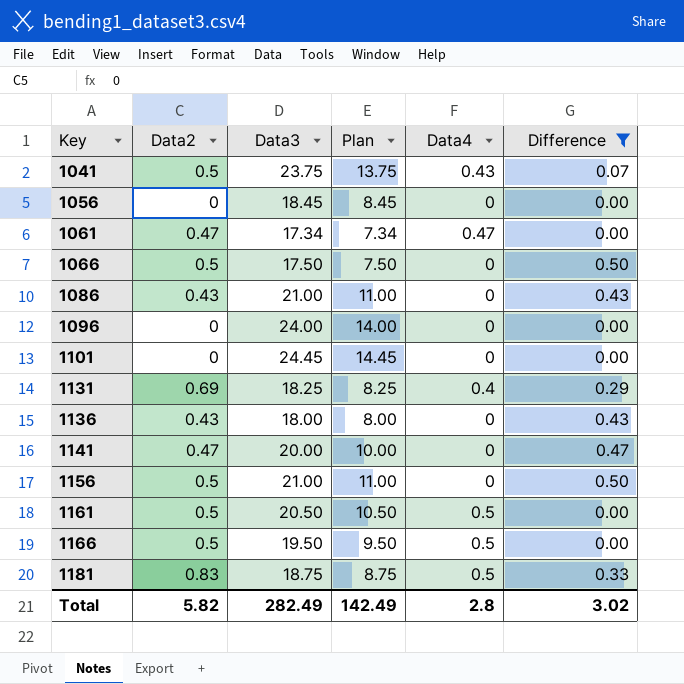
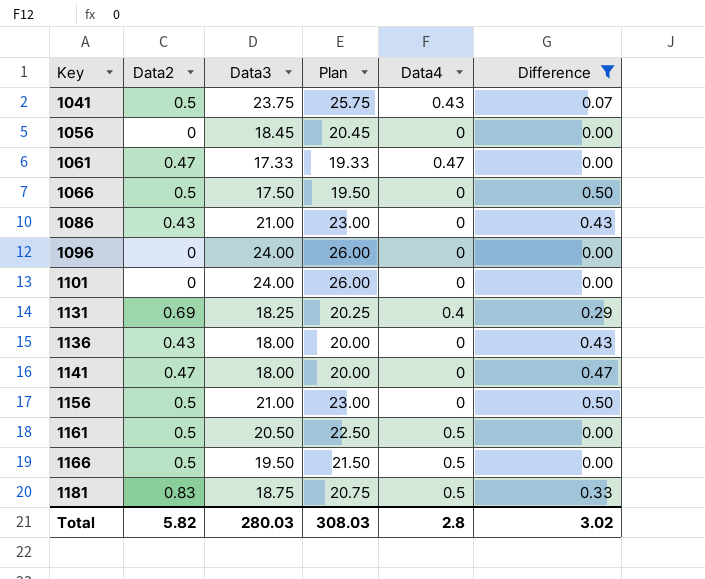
column Plan | formula: [Data3] - 10 -> [Data3] + 2
1061 | Data3: 17.34 -> 17.33
1101 | Data3: 24.45 -> 24.00
1141 | Data3: 20.00 -> 18.00
Total | Data3: 282.49 -> 280.03
Total | Plan: 142.49 -> 308.03

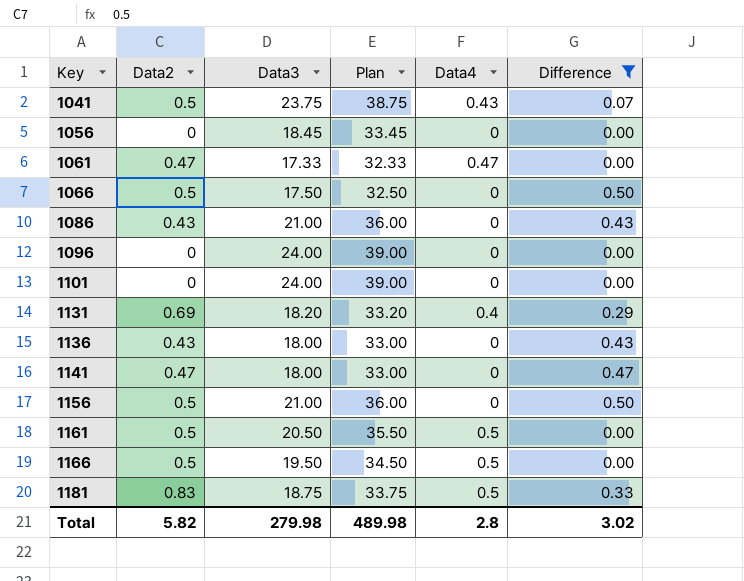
column Plan | formula: [Data3] + 2 -> [Data3] + 15
1131 | Data3: 18.25 -> 18.20
Total | Data3: 280.03 -> 279.98
Total | Plan: 308.03 -> 489.98

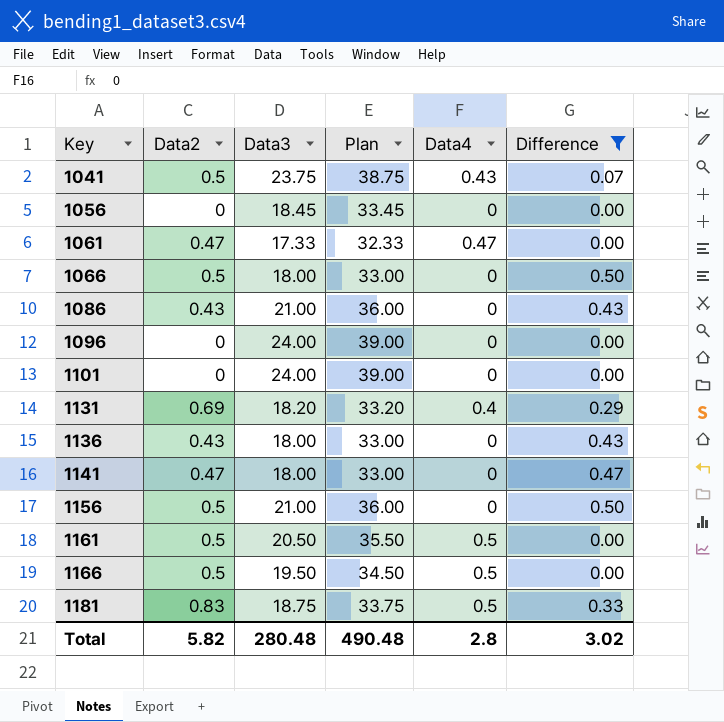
1066 | Data3: 17.50 -> 18.00
1066 | Plan: 32.50 -> 33.00
Total | Data3: 279.98 -> 280.48
Total | Plan: 489.98 -> 490.48

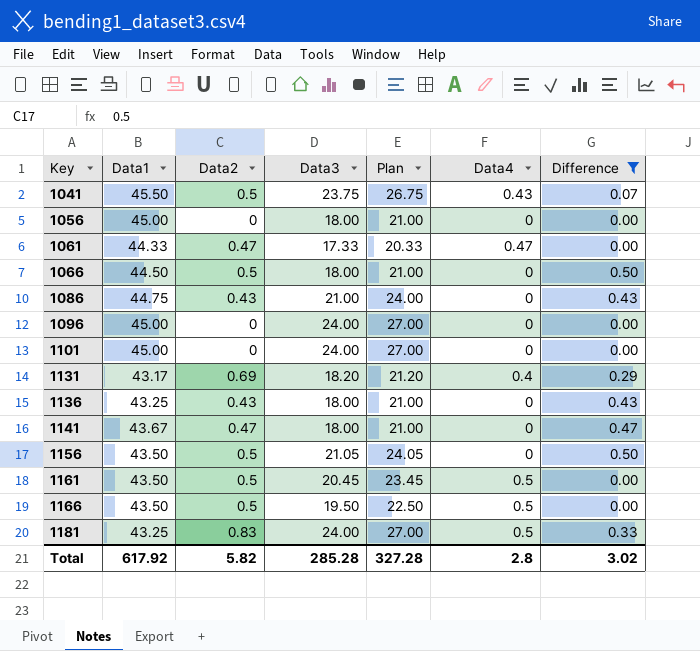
column Data1 | position: none -> 2
column Plan | formula: [Data3] + 15 -> [Data3] + 3
1056 | Data3: 18.45 -> 18.00
1156 | Data3: 21.00 -> 21.05
1161 | Data3: 20.50 -> 20.45
1181 | Data3: 18.75 -> 24.00
Total | Data3: 280.48 -> 285.28
Total | Plan: 490.48 -> 327.28

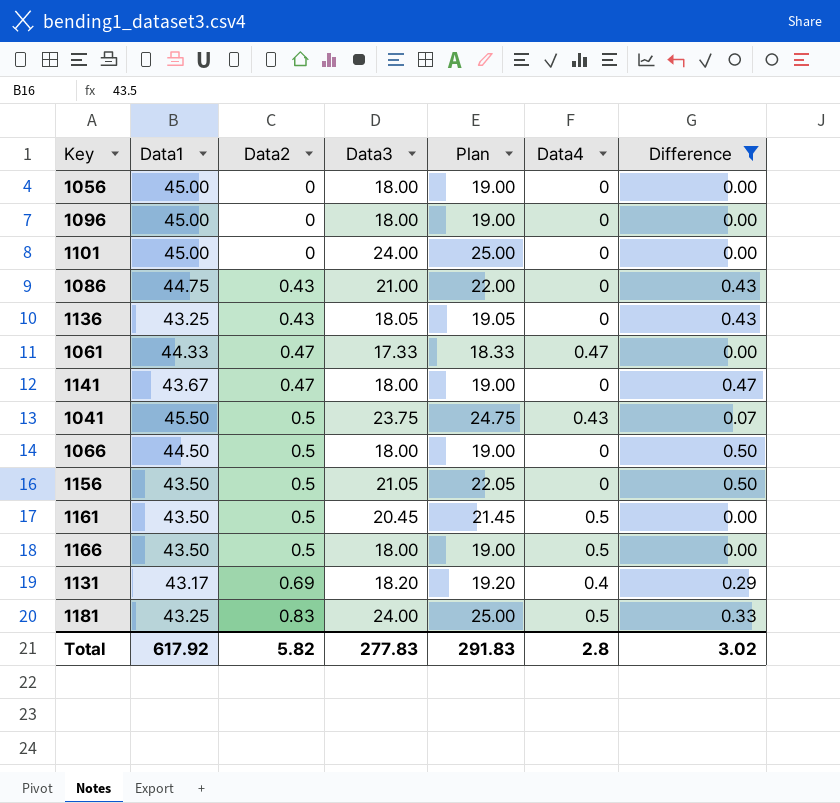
row order: Key ascending -> Data2 ascending
column Plan | formula: [Data3] + 3 -> [Data3] + 1
1096 | Data3: 24.00 -> 18.00
1136 | Data3: 18.00 -> 18.05
1166 | Data3: 19.50 -> 18.00
Total | Data3: 285.28 -> 277.83
Total | Plan: 327.28 -> 291.83

